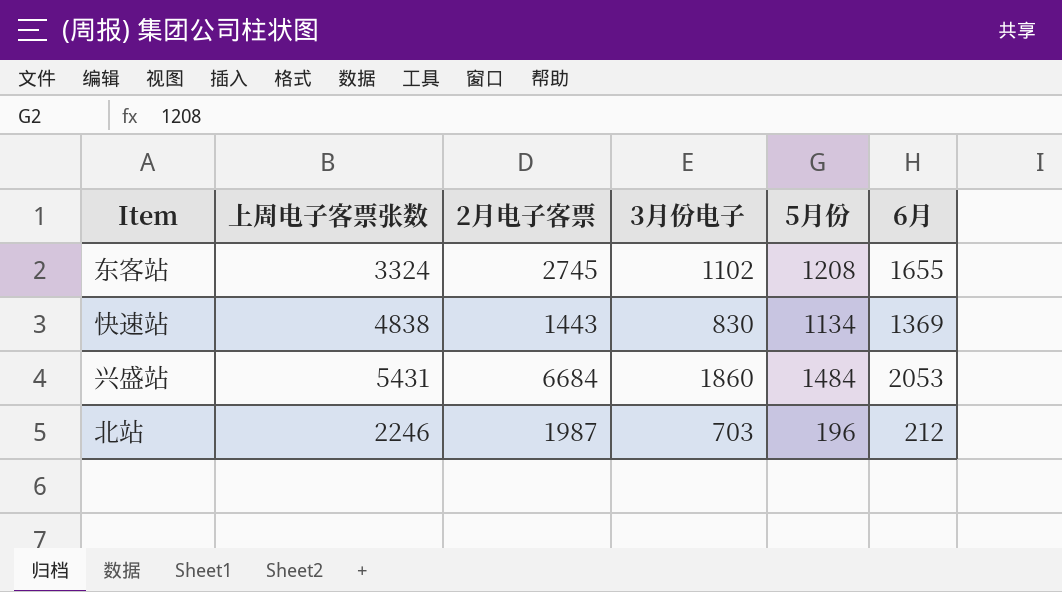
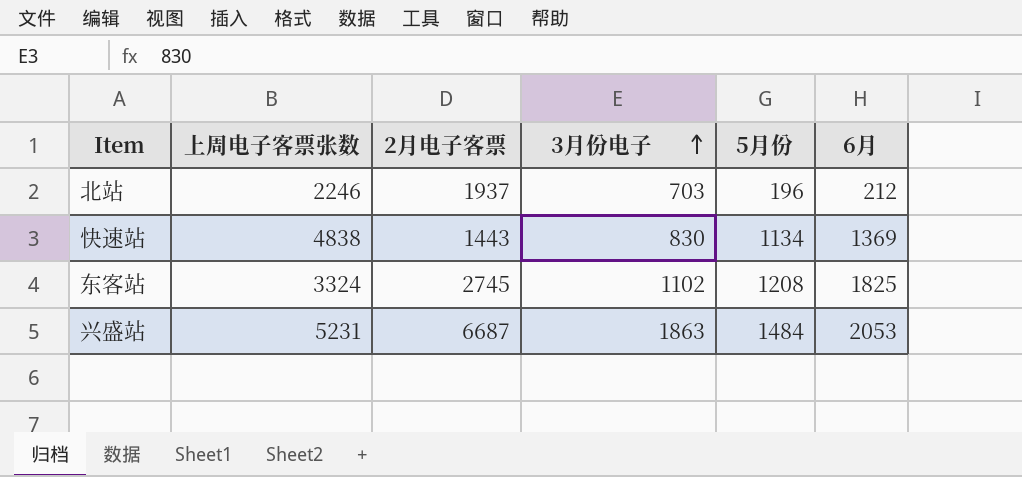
row order: none -> 3月份电子 ascending
北站 | 2月电子客票: 1987 -> 1937
东客站 | 6月: 1655 -> 1825
兴盛站 | 上周电子客票张数: 5431 -> 5231
兴盛站 | 2月电子客票: 6684 -> 6687
兴盛站 | 3月份电子: 1860 -> 1863

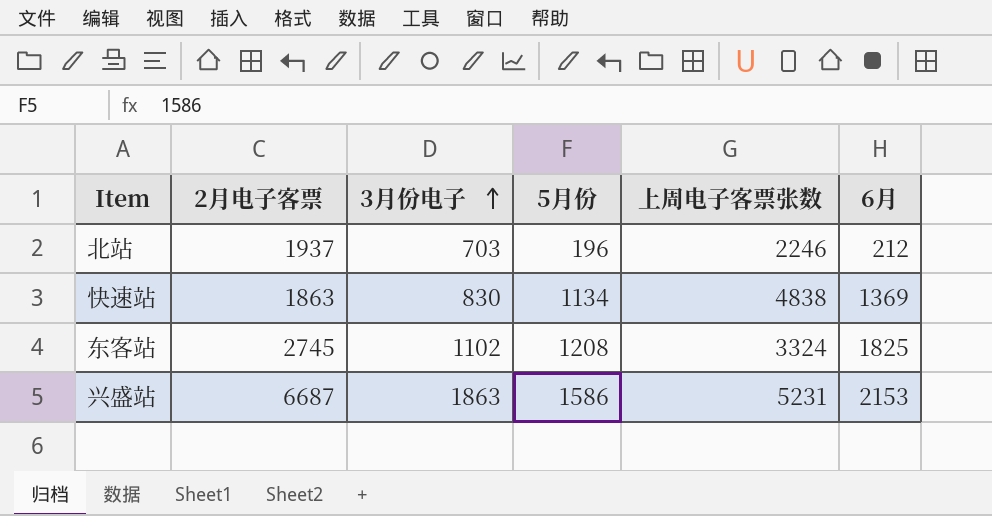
column 上周电子客票张数 | position: 2 -> 5
快速站 | 2月电子客票: 1443 -> 1863
兴盛站 | 5月份: 1484 -> 1586
兴盛站 | 6月: 2053 -> 2153

